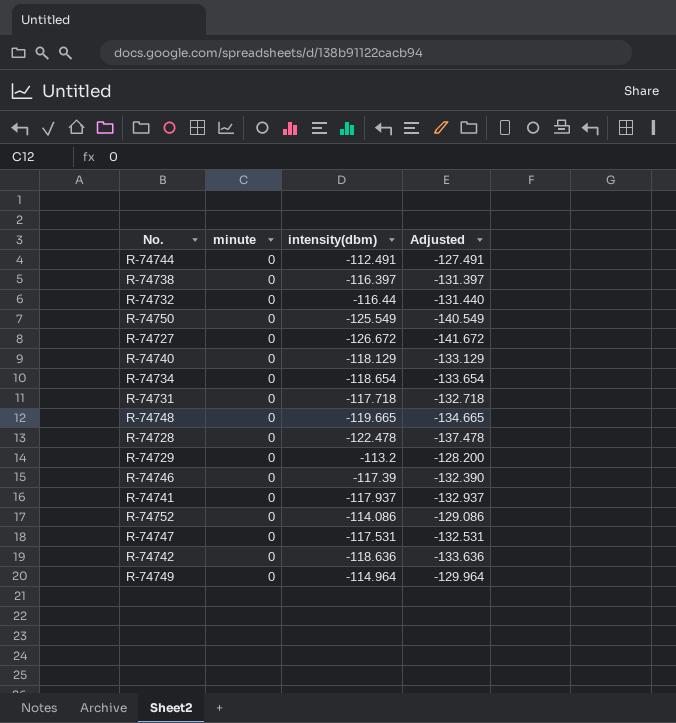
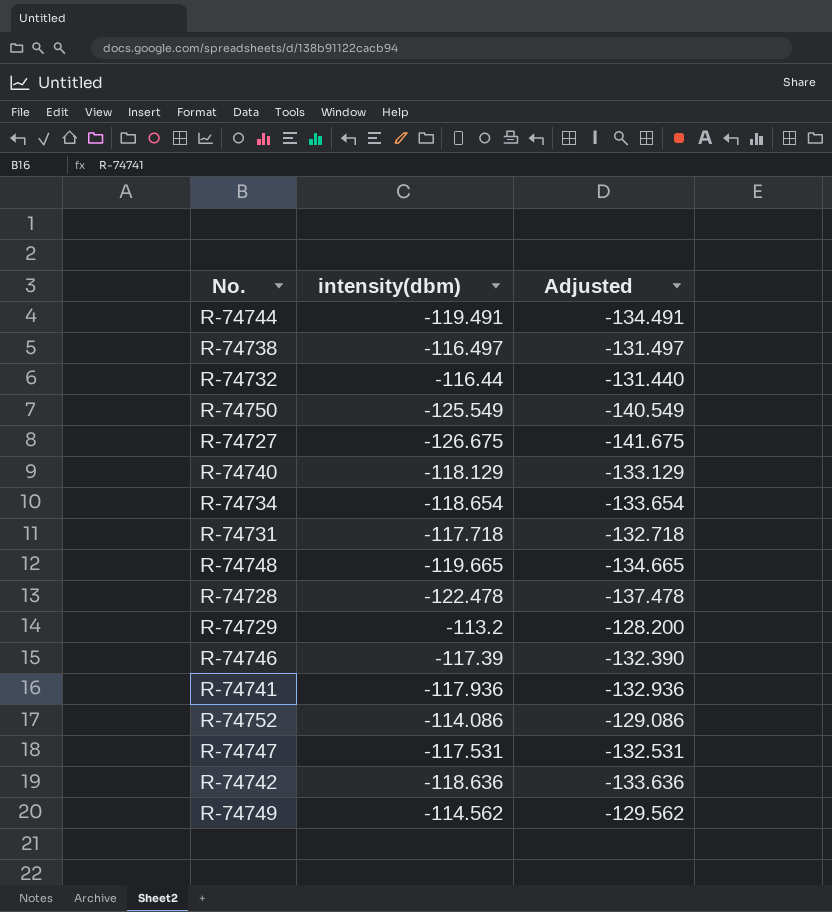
column minute | position: 2 -> none
R-74744 | intensity(dbm): -112.491 -> -119.491
R-74744 | Adjusted: -127.491 -> -134.491
R-74738 | intensity(dbm): -116.397 -> -116.497
R-74738 | Adjusted: -131.397 -> -131.497
R-74727 | intensity(dbm): -126.672 -> -126.675
R-74727 | Adjusted: -141.672 -> -141.675
R-74741 | intensity(dbm): -117.937 -> -117.936
R-74741 | Adjusted: -132.937 -> -132.936
R-74749 | intensity(dbm): -114.964 -> -114.562
R-74749 | Adjusted: -129.964 -> -129.562

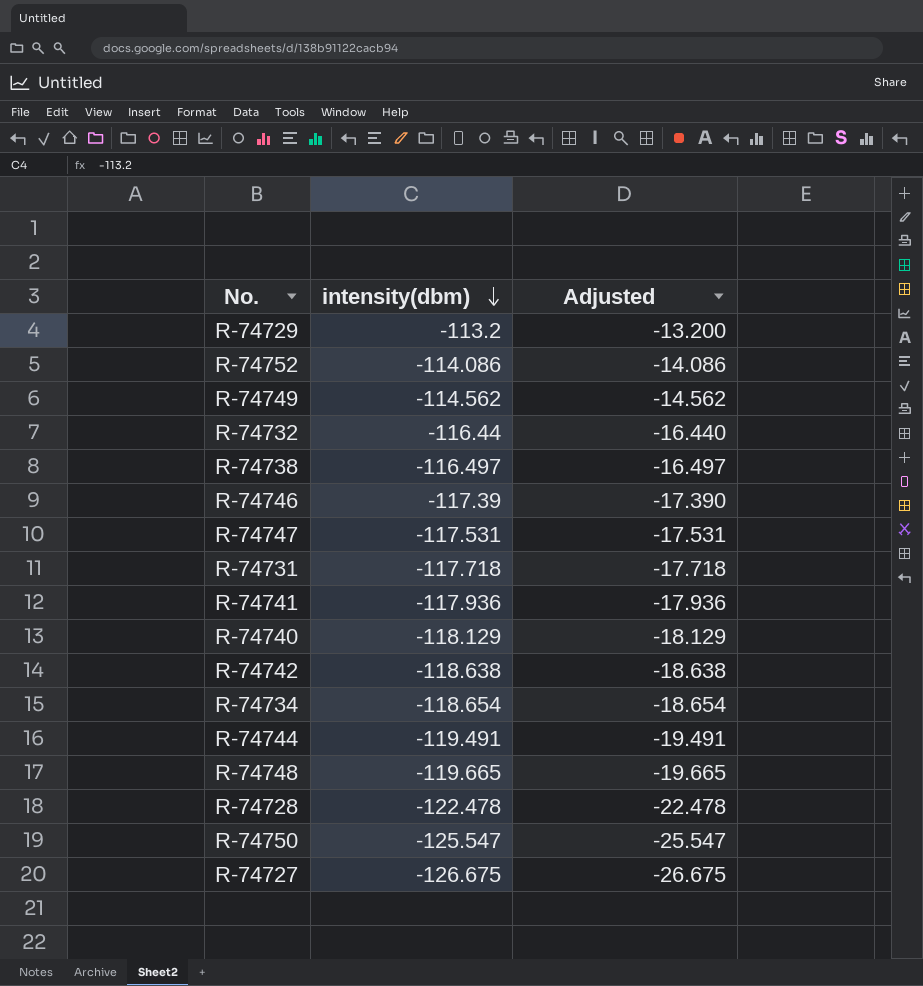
row order: none -> intensity(dbm) descending
column Adjusted | formula: [intensity(dbm)] - 15 -> [intensity(dbm)] + 100
R-74742 | intensity(dbm): -118.636 -> -118.638
R-74750 | intensity(dbm): -125.549 -> -125.547

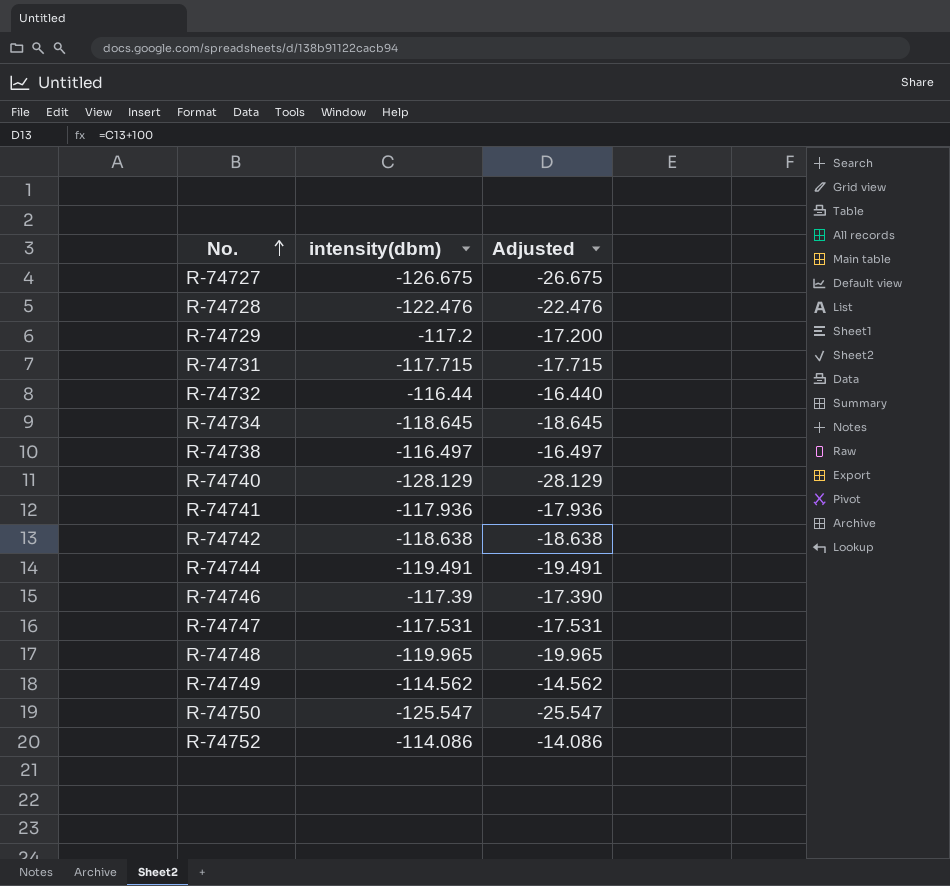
row order: intensity(dbm) descending -> No. ascending
R-74728 | intensity(dbm): -122.478 -> -122.476
R-74728 | Adjusted: -22.478 -> -22.476
R-74729 | intensity(dbm): -113.2 -> -117.2
R-74729 | Adjusted: -13.200 -> -17.200
R-74731 | intensity(dbm): -117.718 -> -117.715
R-74731 | Adjusted: -17.718 -> -17.715
R-74734 | intensity(dbm): -118.654 -> -118.645
R-74734 | Adjusted: -18.654 -> -18.645
R-74740 | intensity(dbm): -118.129 -> -128.129
R-74740 | Adjusted: -18.129 -> -28.129
R-74748 | intensity(dbm): -119.665 -> -119.965
R-74748 | Adjusted: -19.665 -> -19.965

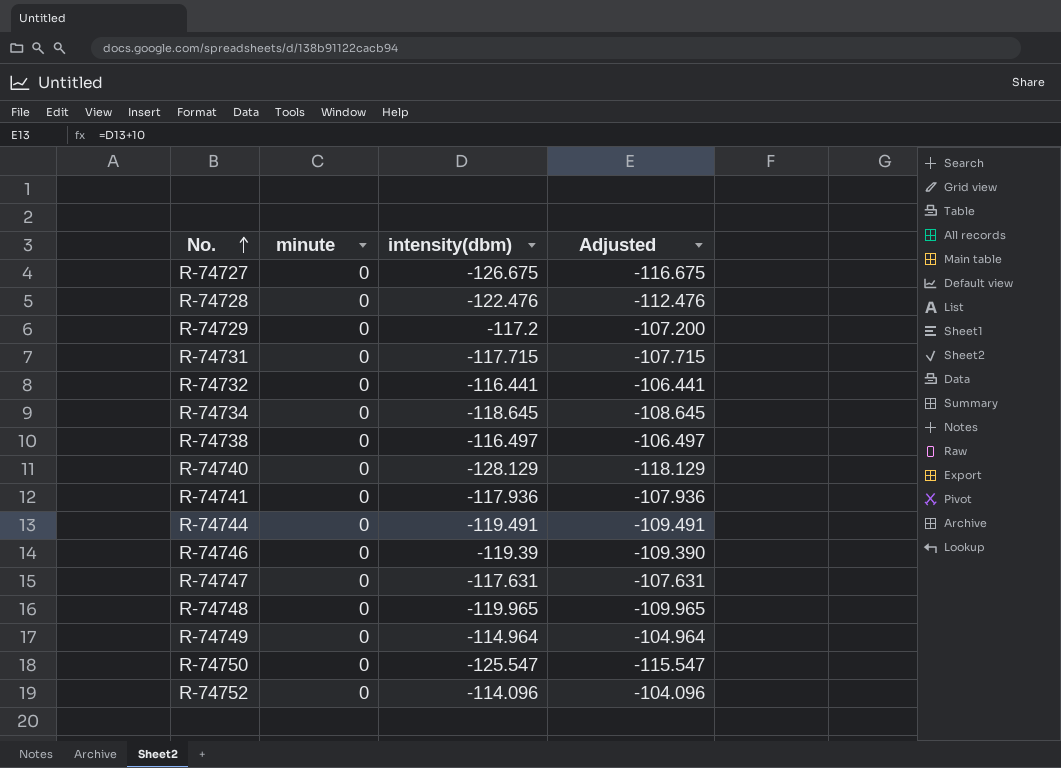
column minute | position: none -> 2
column Adjusted | formula: [intensity(dbm)] + 100 -> [intensity(dbm)] + 10
row R-74742: -118.638 | -18.638 -> none
R-74732 | intensity(dbm): -116.44 -> -116.441
R-74746 | intensity(dbm): -117.39 -> -119.39
R-74747 | intensity(dbm): -117.531 -> -117.631
R-74749 | intensity(dbm): -114.562 -> -114.964
R-74752 | intensity(dbm): -114.086 -> -114.096

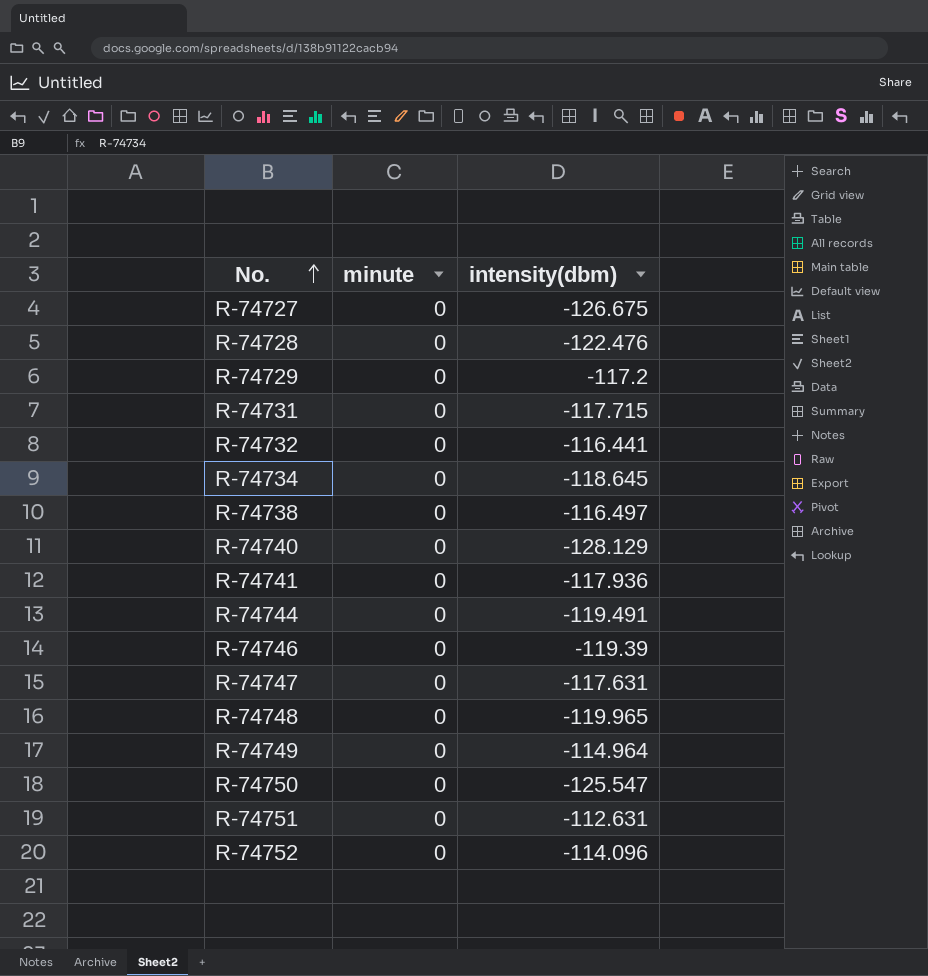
column Adjusted | formula: [intensity(dbm)] + 10 -> none
row R-74751: none -> 0 | -112.631

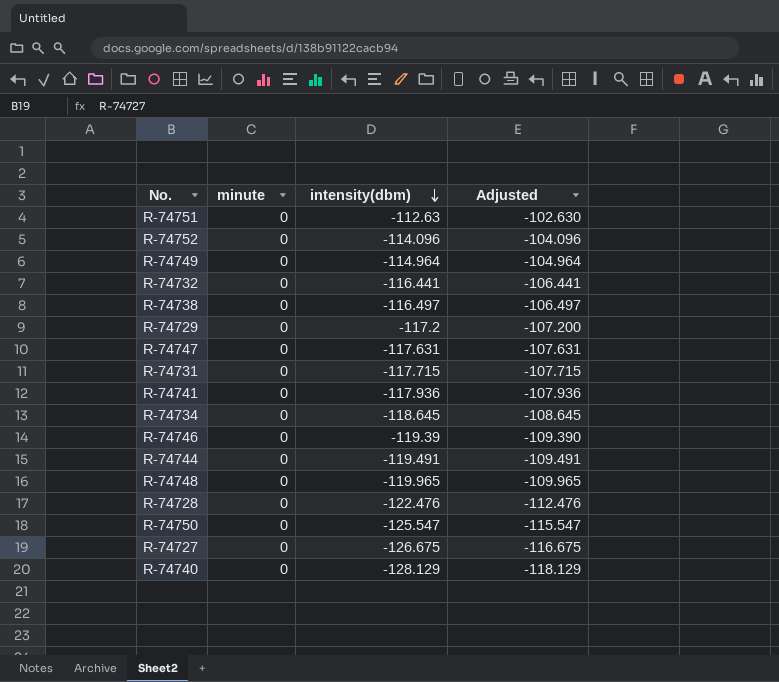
row order: No. ascending -> intensity(dbm) descending
column Adjusted | formula: none -> [intensity(dbm)] + 10
R-74751 | intensity(dbm): -112.631 -> -112.63

